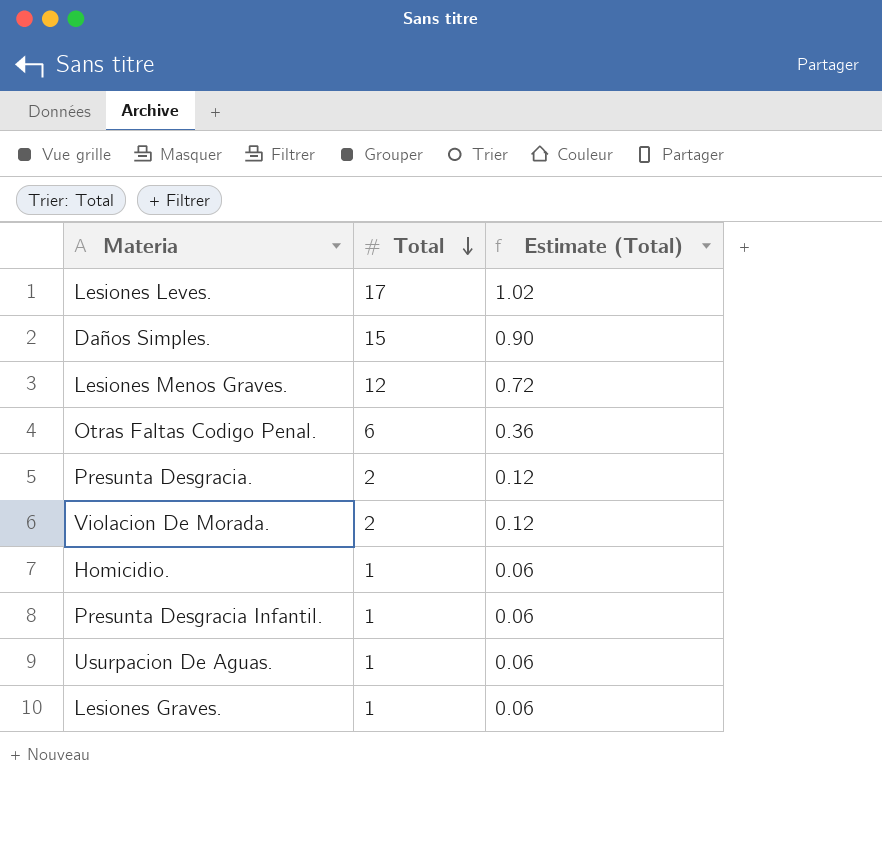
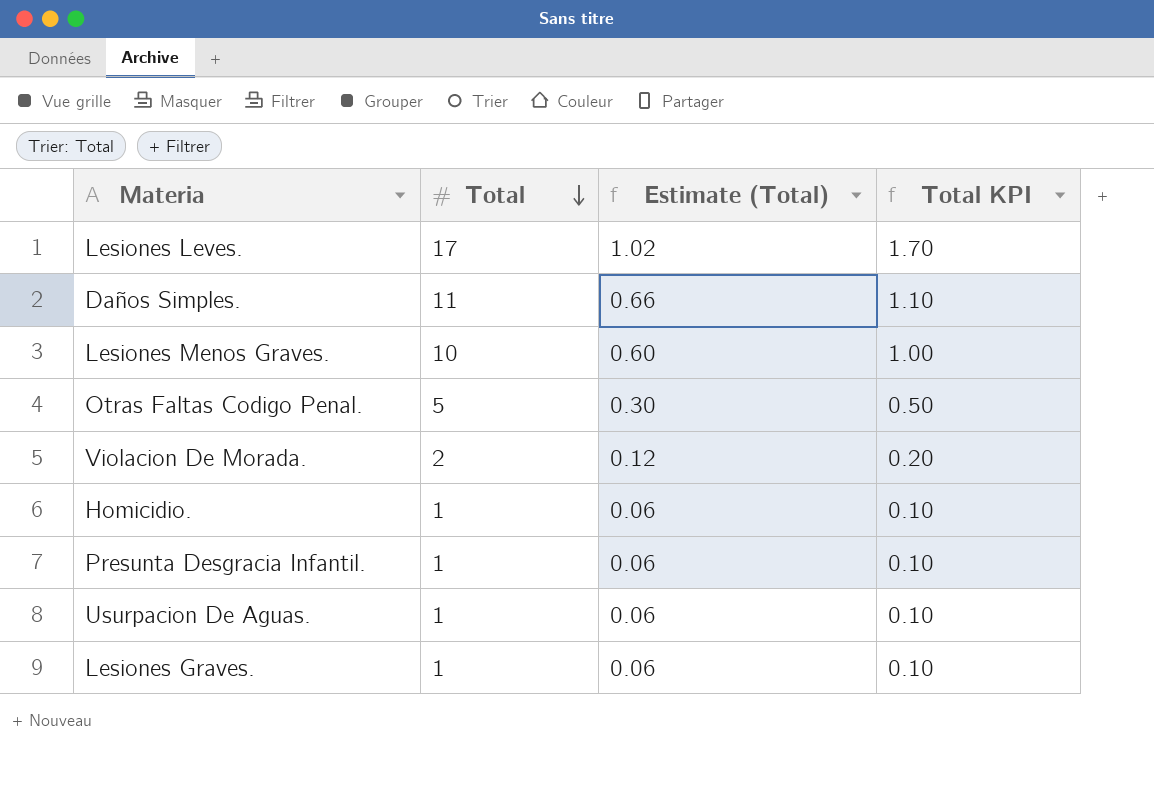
column Total KPI | formula: none -> [Total] * 0.1
row Presunta Desgracia.: 2 | 0.12 -> none
Daños Simples. | Total: 15 -> 11
Daños Simples. | Estimate (Total): 0.90 -> 0.66
Lesiones Menos Graves. | Total: 12 -> 10
Lesiones Menos Graves. | Estimate (Total): 0.72 -> 0.60
Otras Faltas Codigo Penal. | Total: 6 -> 5
Otras Faltas Codigo Penal. | Estimate (Total): 0.36 -> 0.30

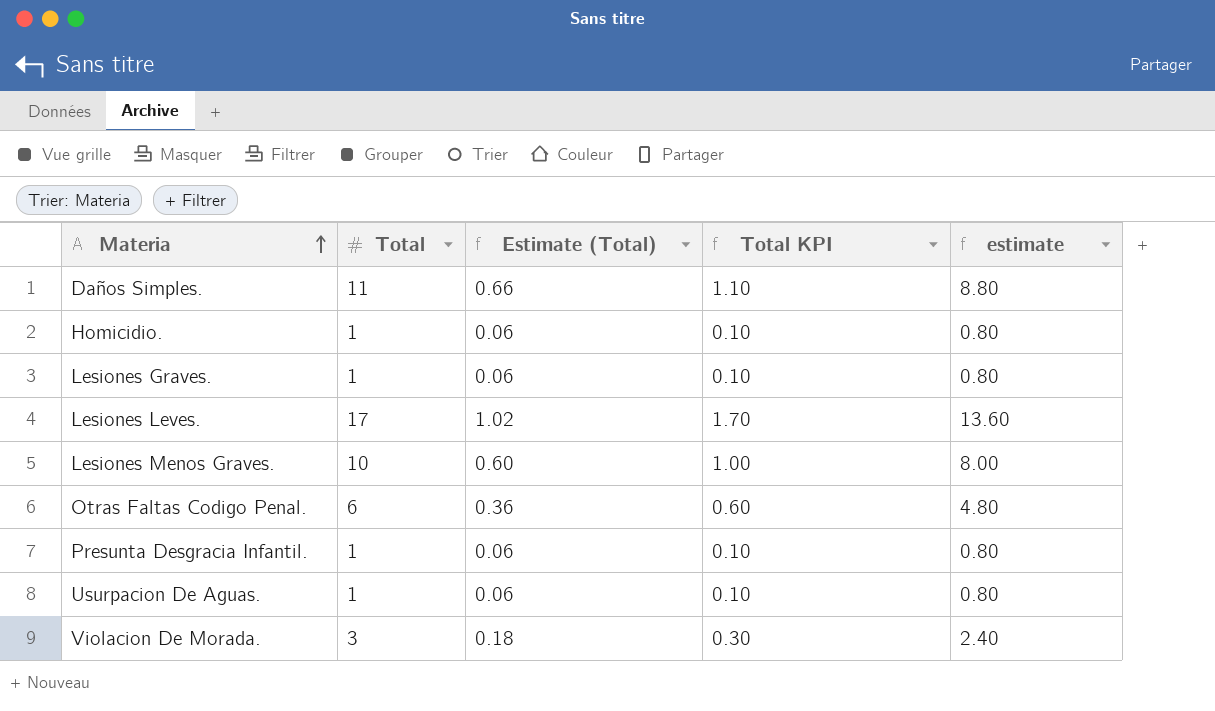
row order: Total descending -> Materia ascending
column estimate | formula: none -> [Total] * 0.8
Otras Faltas Codigo Penal. | Total: 5 -> 6
Otras Faltas Codigo Penal. | Estimate (Total): 0.30 -> 0.36
Otras Faltas Codigo Penal. | Total KPI: 0.50 -> 0.60
Violacion De Morada. | Total: 2 -> 3
Violacion De Morada. | Estimate (Total): 0.12 -> 0.18
Violacion De Morada. | Total KPI: 0.20 -> 0.30

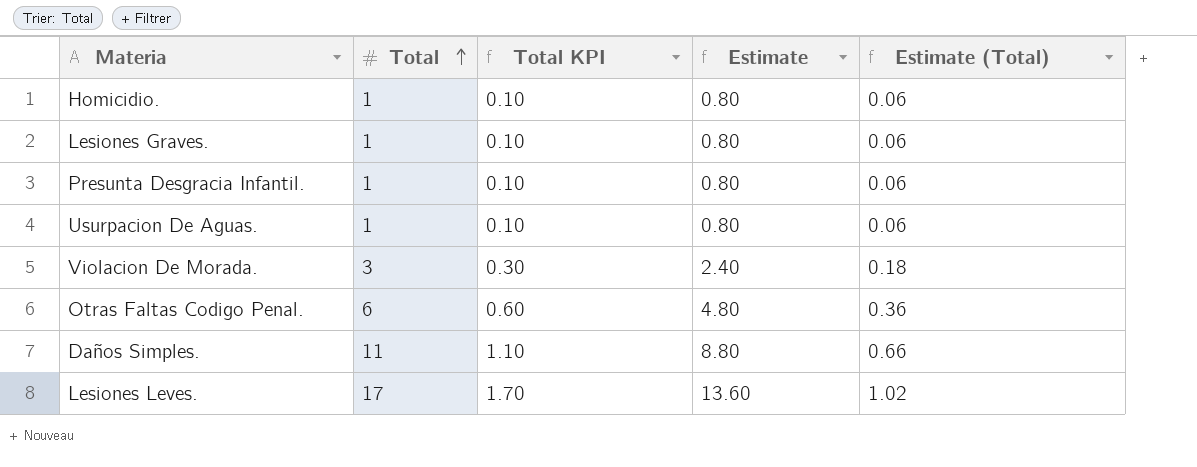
row order: Materia ascending -> Total ascending
column name: estimate -> Estimate
column Estimate (Total) | position: 3 -> 5
row Lesiones Menos Graves.: 10 | 0.60 | 1.00 | 8.00 -> none

